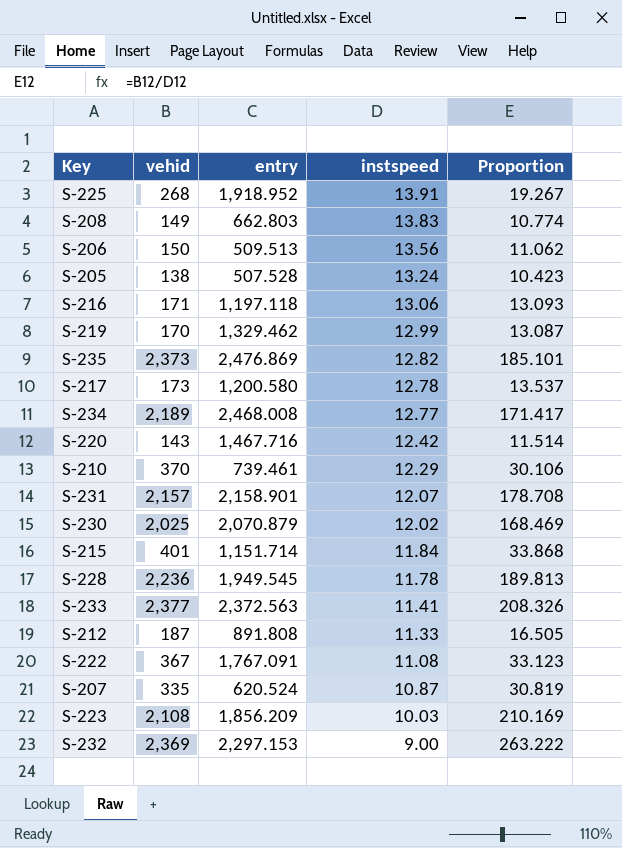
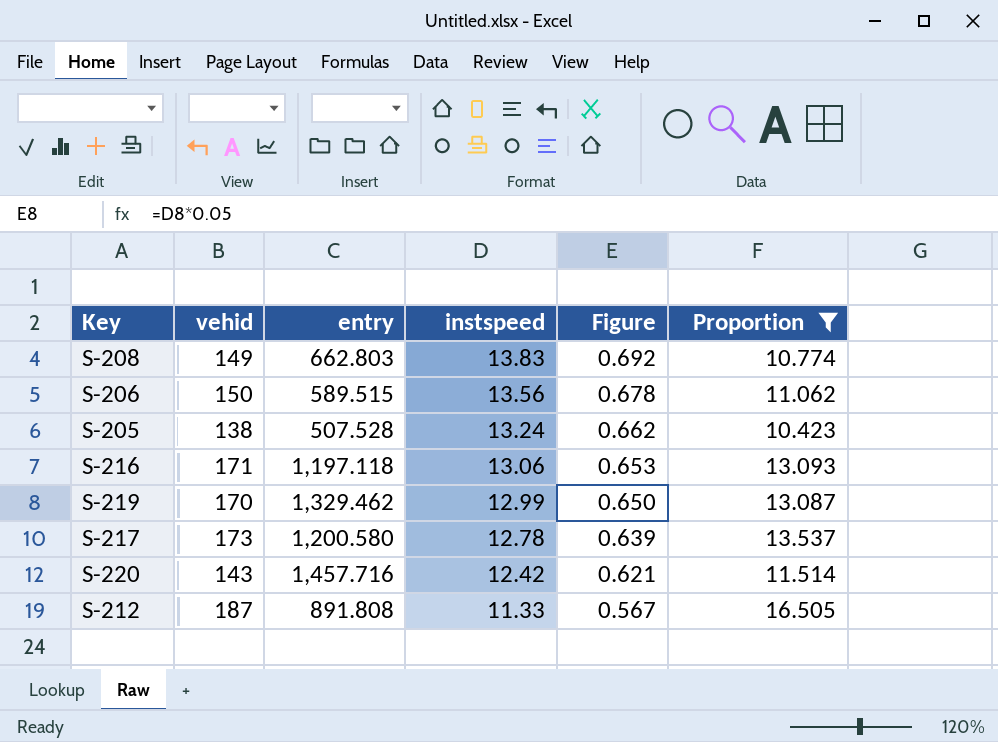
filter: none -> Proportion <= 16.505
column Figure | formula: none -> [instspeed] * 0.05
S-206 | entry: 509.513 -> 589.515
S-220 | entry: 1,467.716 -> 1,457.716

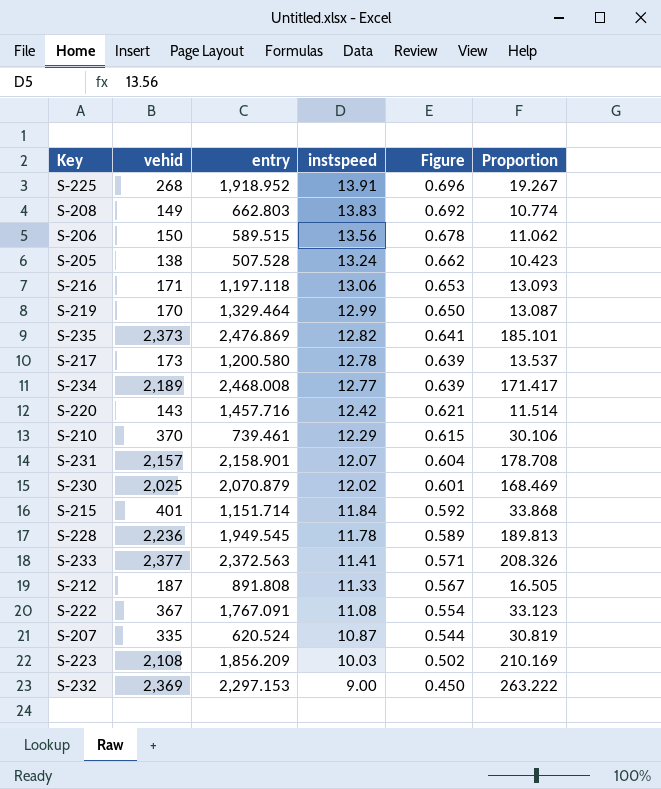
filter: Proportion <= 16.505 -> none
S-219 | entry: 1,329.462 -> 1,329.464

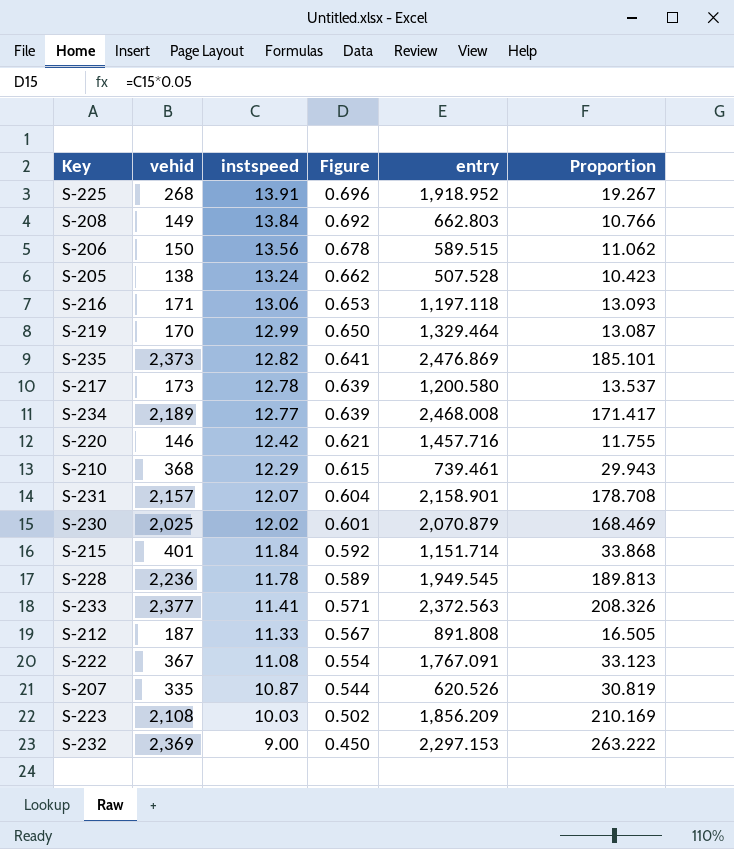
column entry | position: 3 -> 5
S-208 | instspeed: 13.83 -> 13.84
S-208 | Proportion: 10.774 -> 10.766
S-220 | vehid: 143 -> 146
S-220 | Proportion: 11.514 -> 11.755
S-210 | vehid: 370 -> 368
S-210 | Proportion: 30.106 -> 29.943
S-207 | entry: 620.524 -> 620.526

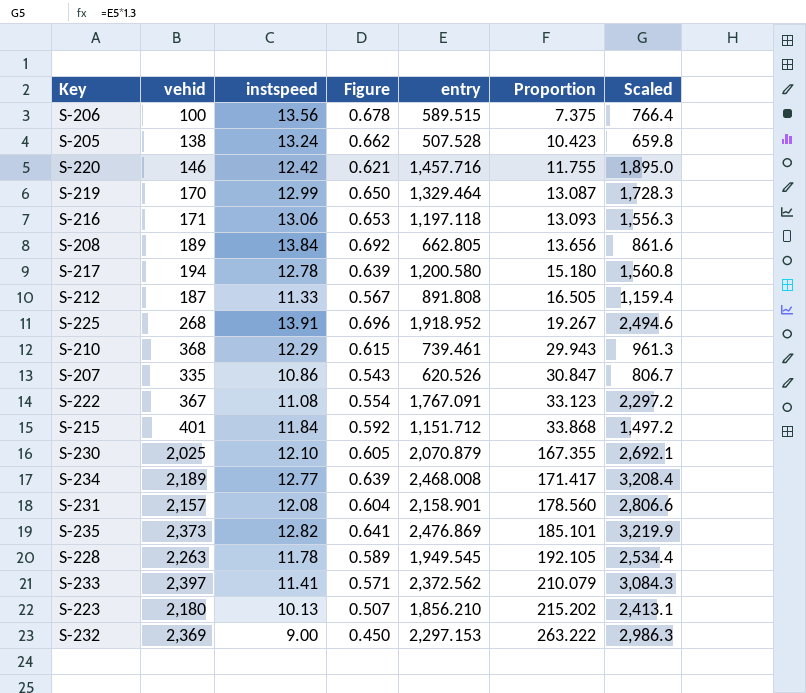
row order: instspeed descending -> Proportion ascending
column Scaled | formula: none -> [entry] * 1.3
S-206 | vehid: 150 -> 100
S-206 | Proportion: 11.062 -> 7.375
S-208 | vehid: 149 -> 189
S-208 | entry: 662.803 -> 662.805
S-208 | Proportion: 10.766 -> 13.656
S-217 | vehid: 173 -> 194
S-217 | Proportion: 13.537 -> 15.180
S-207 | instspeed: 10.87 -> 10.86
S-207 | Figure: 0.544 -> 0.543
S-207 | Proportion: 30.819 -> 30.847
S-215 | entry: 1,151.714 -> 1,151.712
S-230 | instspeed: 12.02 -> 12.10
S-230 | Figure: 0.601 -> 0.605
S-230 | Proportion: 168.469 -> 167.355
S-231 | instspeed: 12.07 -> 12.08
S-231 | Proportion: 178.708 -> 178.560
S-228 | vehid: 2,236 -> 2,263
S-228 | Proportion: 189.813 -> 192.105
S-233 | vehid: 2,377 -> 2,397
S-233 | entry: 2,372.563 -> 2,372.562
S-233 | Proportion: 208.326 -> 210.079
S-223 | vehid: 2,108 -> 2,180
S-223 | instspeed: 10.03 -> 10.13
S-223 | Figure: 0.502 -> 0.507
S-223 | entry: 1,856.209 -> 1,856.210
S-223 | Proportion: 210.169 -> 215.202

